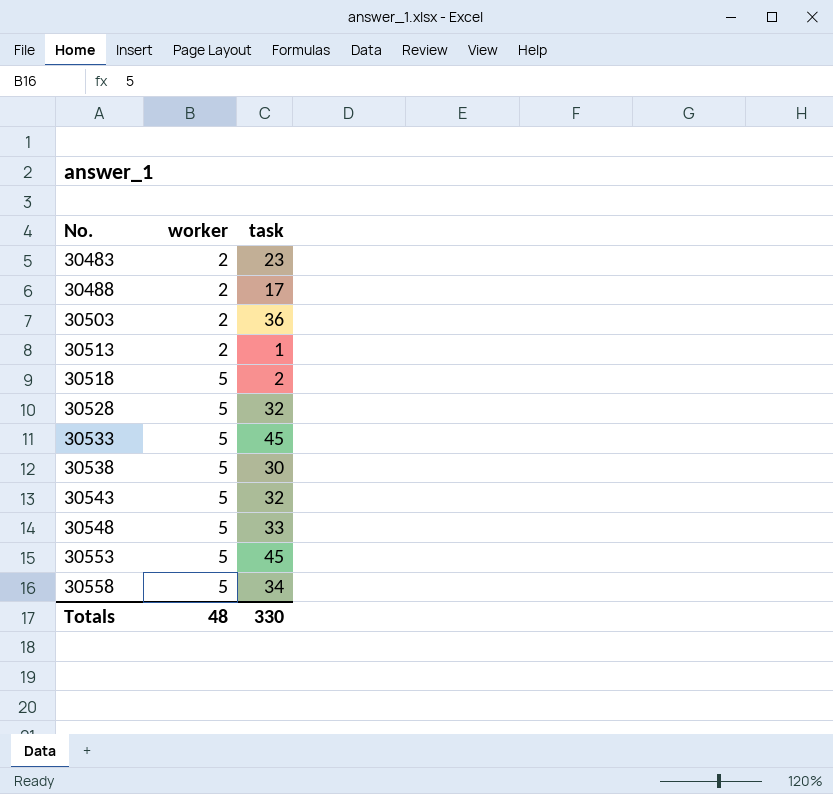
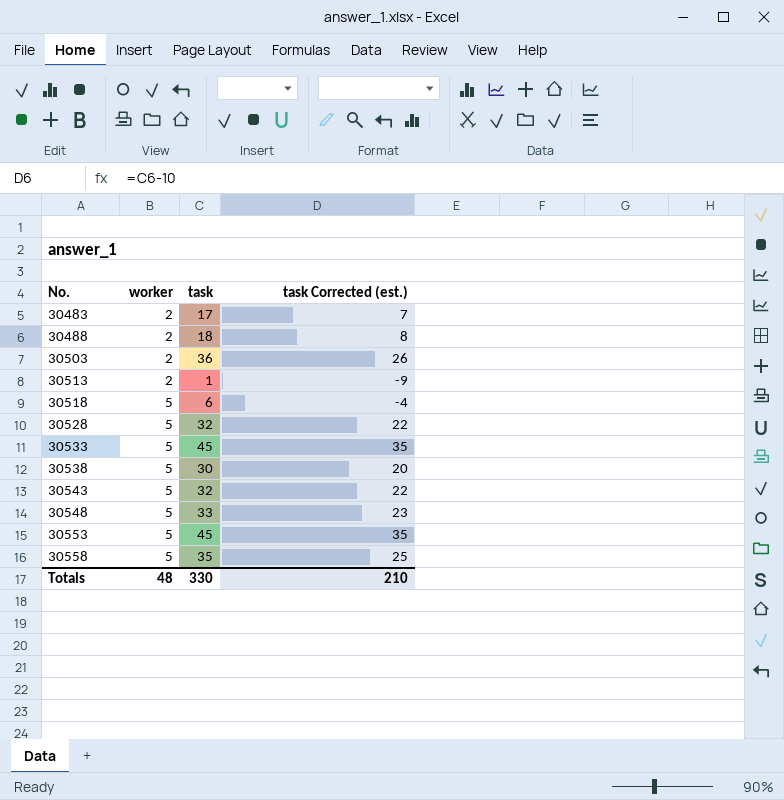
column task Corrected (est.) | formula: none -> [task] - 10
30483 | task: 23 -> 17
30488 | task: 17 -> 18
30518 | task: 2 -> 6
30558 | task: 34 -> 35

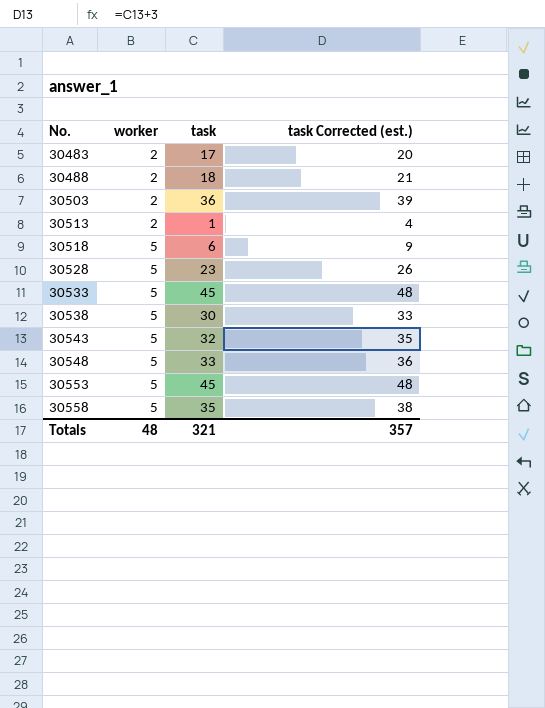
column task Corrected (est.) | formula: [task] - 10 -> [task] + 3
30528 | task: 32 -> 23
Totals | task: 330 -> 321
Totals | task Corrected (est.): 210 -> 357

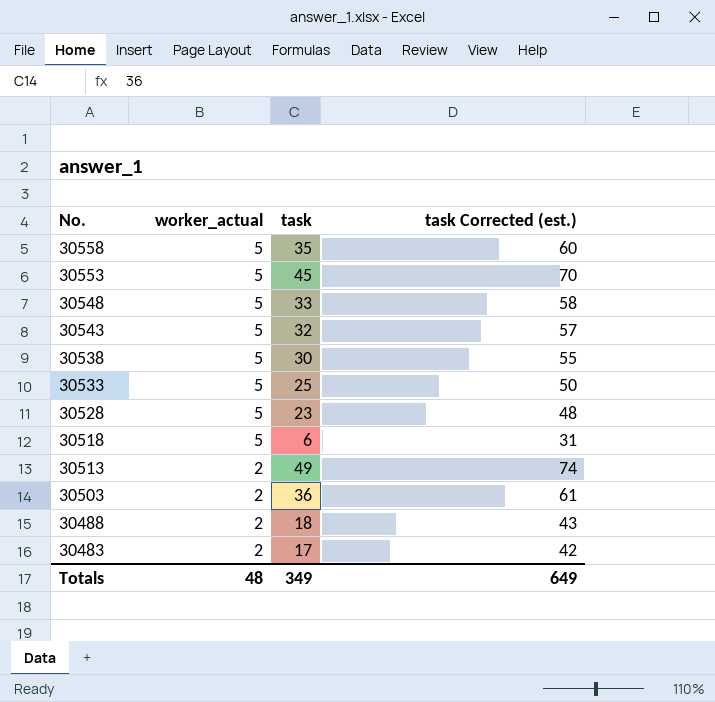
row order: No. ascending -> No. descending
column name: worker -> worker_actual
column task Corrected (est.) | formula: [task] + 3 -> [task] + 25
30533 | task: 45 -> 25
30513 | task: 1 -> 49
Totals | task: 321 -> 349
Totals | task Corrected (est.): 357 -> 649

